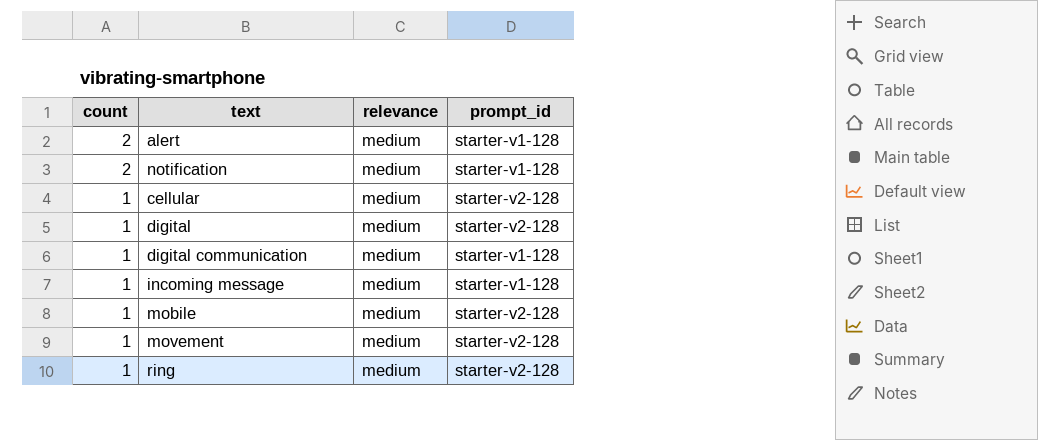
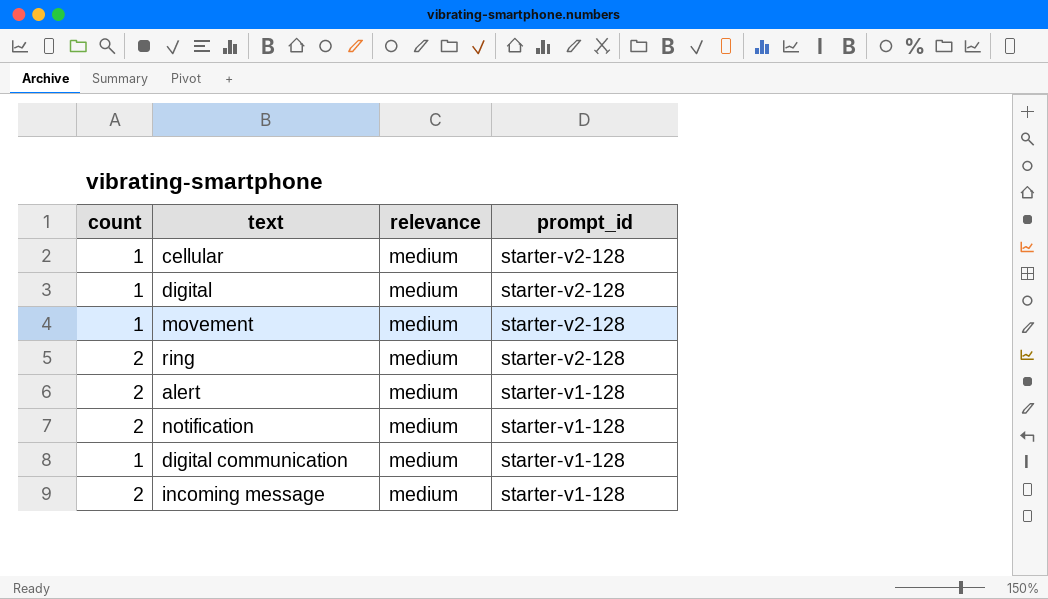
row order: count descending -> prompt_id descending
row mobile: 1 | medium | starter-v2-128 -> none
ring | count: 1 -> 2
incoming message | count: 1 -> 2

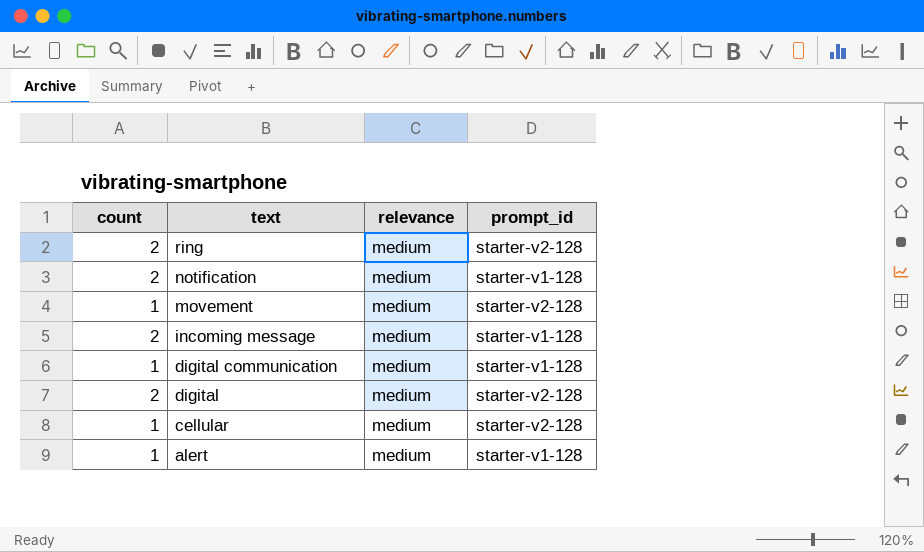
row order: prompt_id descending -> text descending
digital | count: 1 -> 2
alert | count: 2 -> 1

